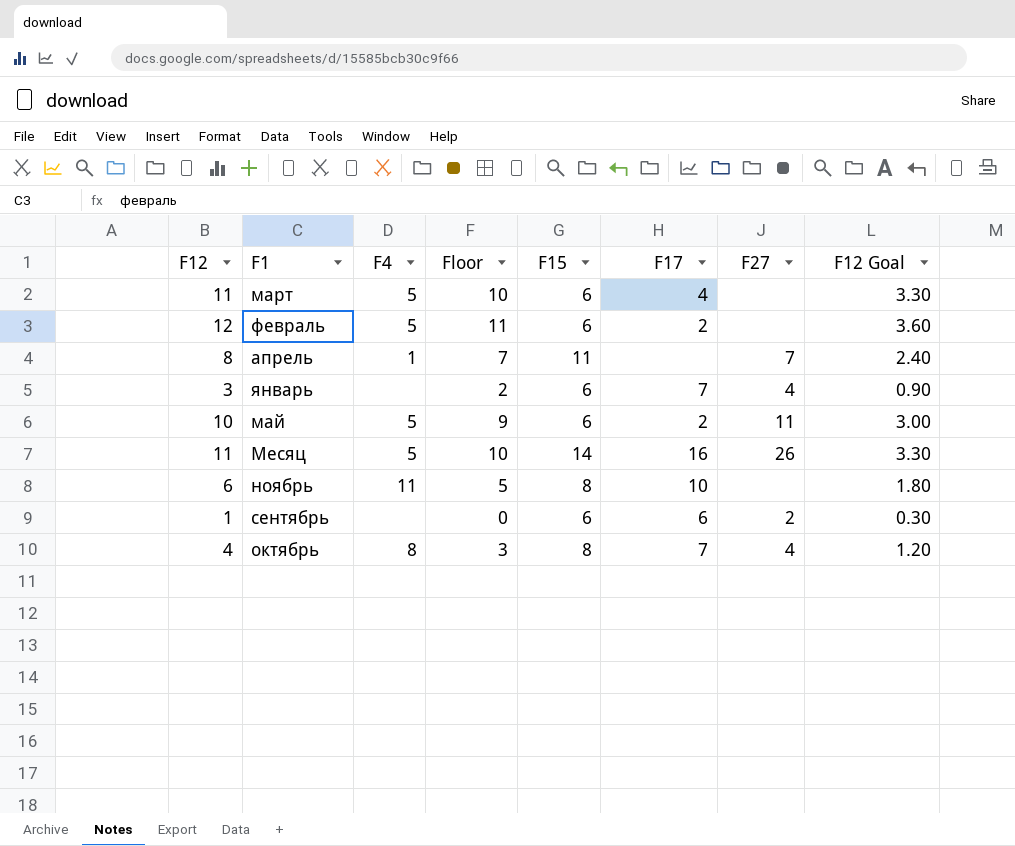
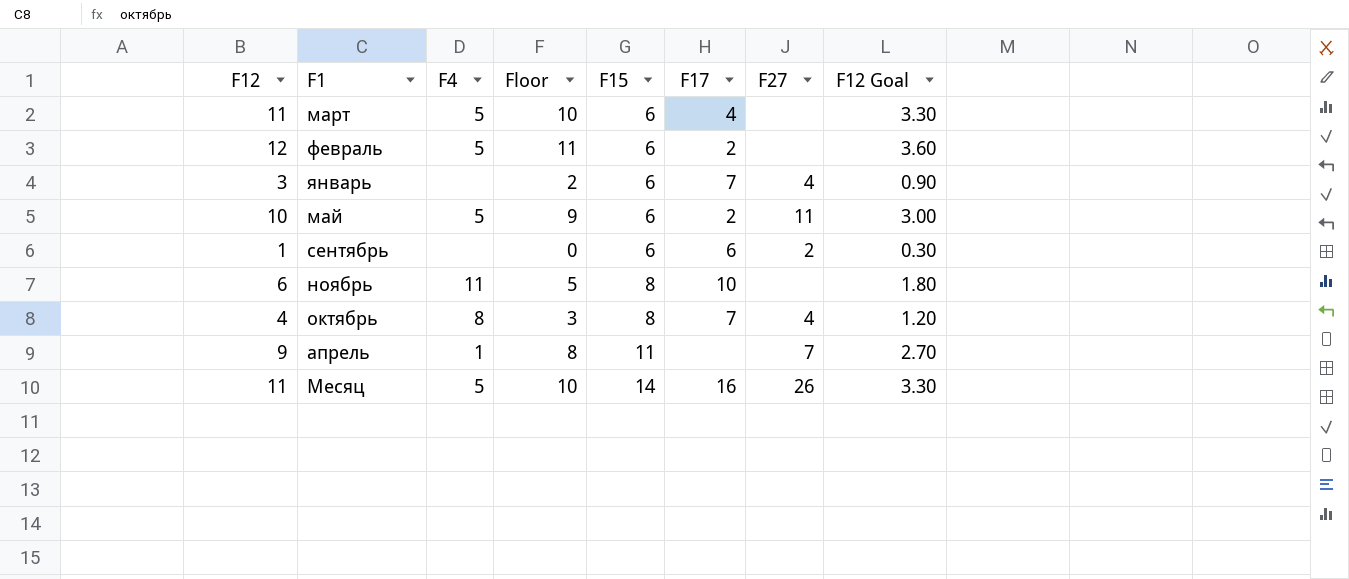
row order: none -> F15 ascending
апрель | F12: 8 -> 9
апрель | Floor: 7 -> 8
апрель | F12 Goal: 2.40 -> 2.70

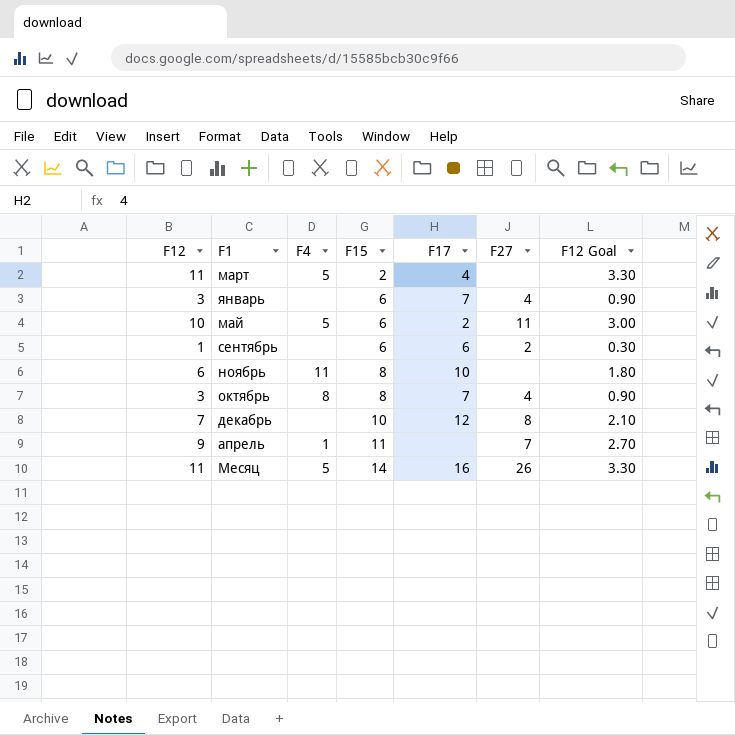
column Floor | formula: [F12] - 1 -> none
row февраль: 12 | 5 | 11 | 6 | 2 | none | 3.60 -> none
март | F15: 6 -> 2
октябрь | F12: 4 -> 3
октябрь | F12 Goal: 1.20 -> 0.90
row декабрь: none -> 7 | none | 10 | 12 | 8 | 2.10

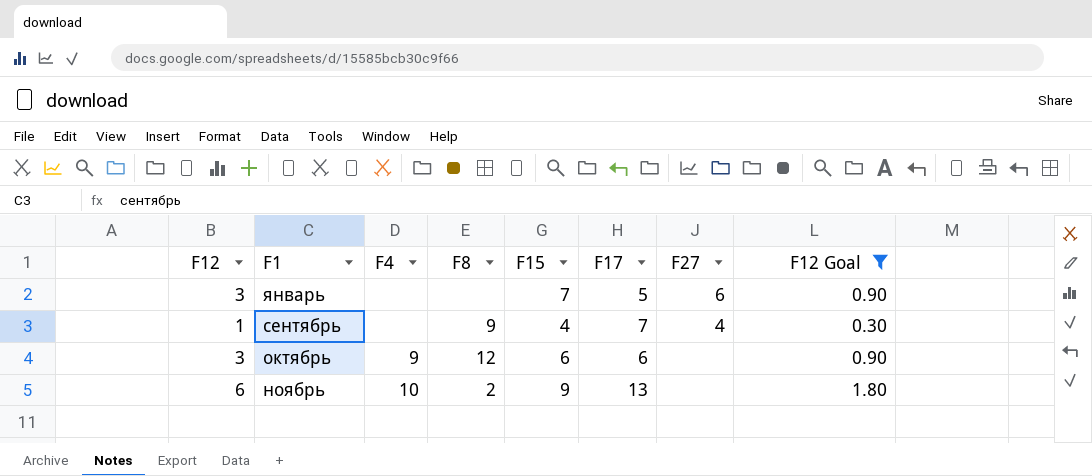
filter: none -> F12 Goal <= 1.80
row order: F15 ascending -> F1 descending
column F8 | position: none -> 4
январь | F15: 6 -> 7
январь | F17: 7 -> 5
январь | F27: 4 -> 6
сентябрь | F15: 6 -> 4
сентябрь | F17: 6 -> 7
сентябрь | F27: 2 -> 4
октябрь | F4: 8 -> 9
октябрь | F15: 8 -> 6
октябрь | F17: 7 -> 6
октябрь | F27: 4 -> none
ноябрь | F4: 11 -> 10
ноябрь | F15: 8 -> 9
ноябрь | F17: 10 -> 13

